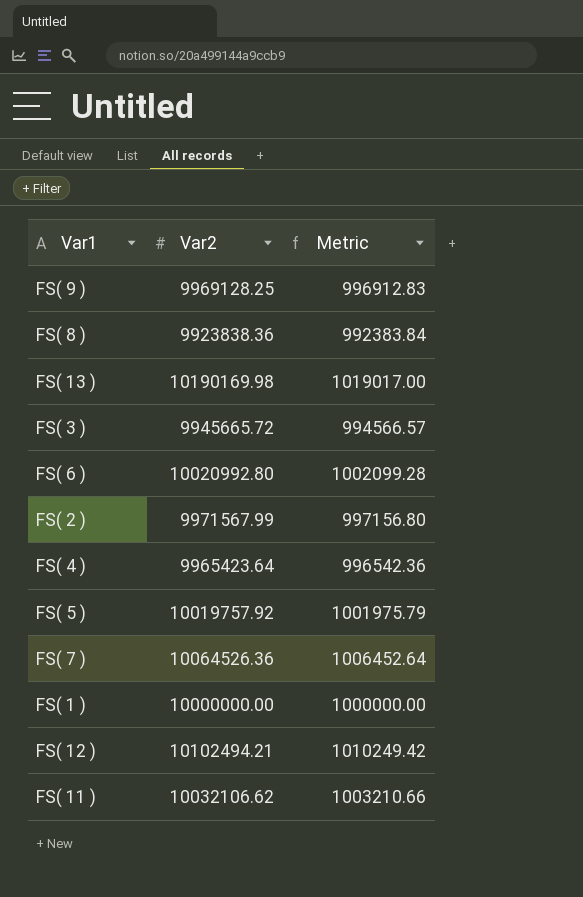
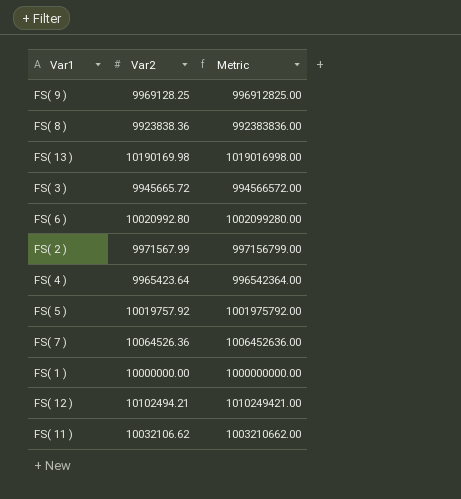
column Metric | formula: [Var2] * 0.1 -> [Var2] * 100

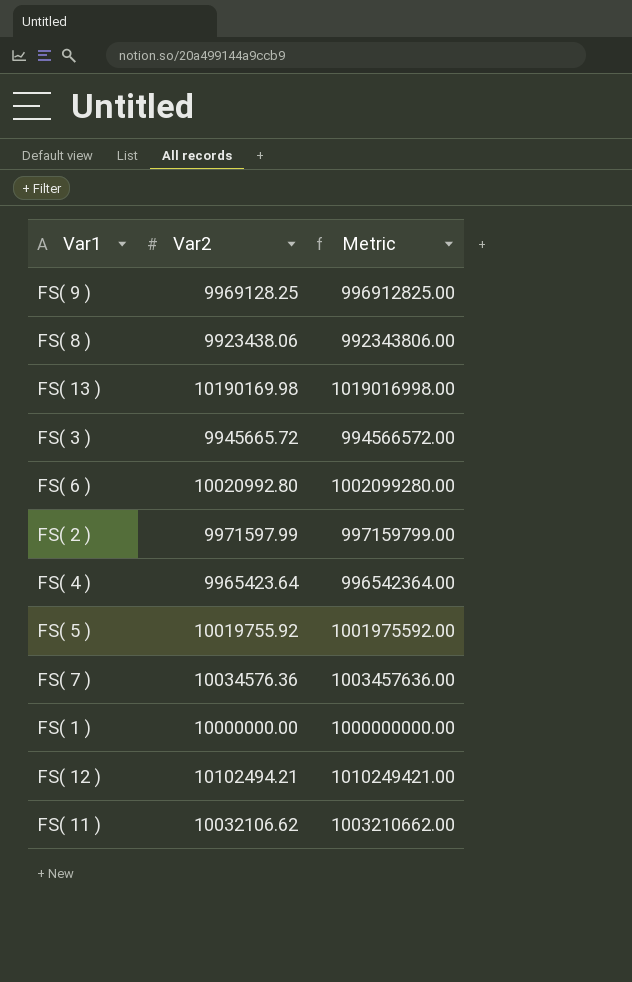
FS( 8 ) | Var2: 9923838.36 -> 9923438.06
FS( 8 ) | Metric: 992383836.00 -> 992343806.00
FS( 2 ) | Var2: 9971567.99 -> 9971597.99
FS( 2 ) | Metric: 997156799.00 -> 997159799.00
FS( 5 ) | Var2: 10019757.92 -> 10019755.92
FS( 5 ) | Metric: 1001975792.00 -> 1001975592.00
FS( 7 ) | Var2: 10064526.36 -> 10034576.36
FS( 7 ) | Metric: 1006452636.00 -> 1003457636.00

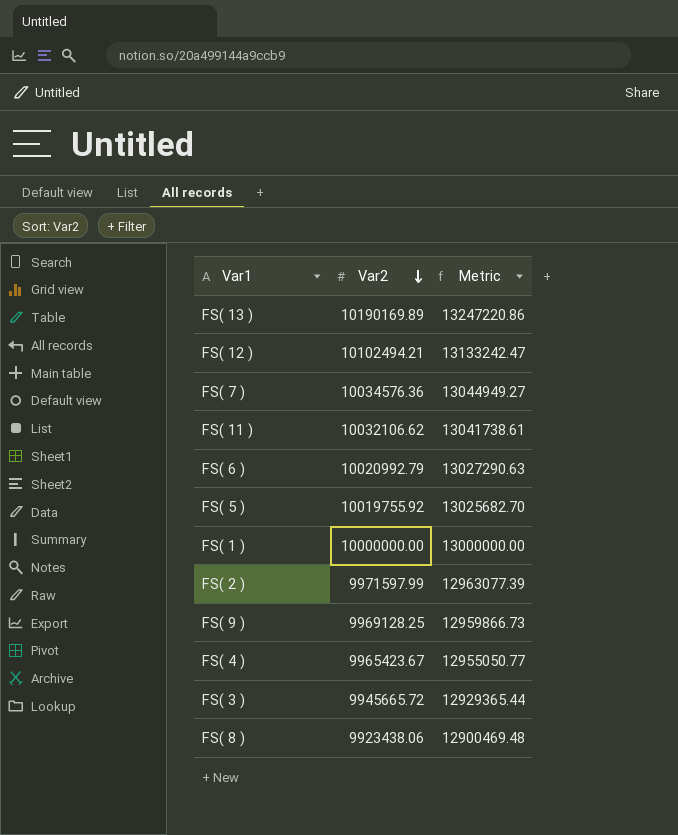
row order: none -> Var2 descending
column Metric | formula: [Var2] * 100 -> [Var2] * 1.3
FS( 13 ) | Var2: 10190169.98 -> 10190169.89
FS( 6 ) | Var2: 10020992.80 -> 10020992.79
FS( 4 ) | Var2: 9965423.64 -> 9965423.67

